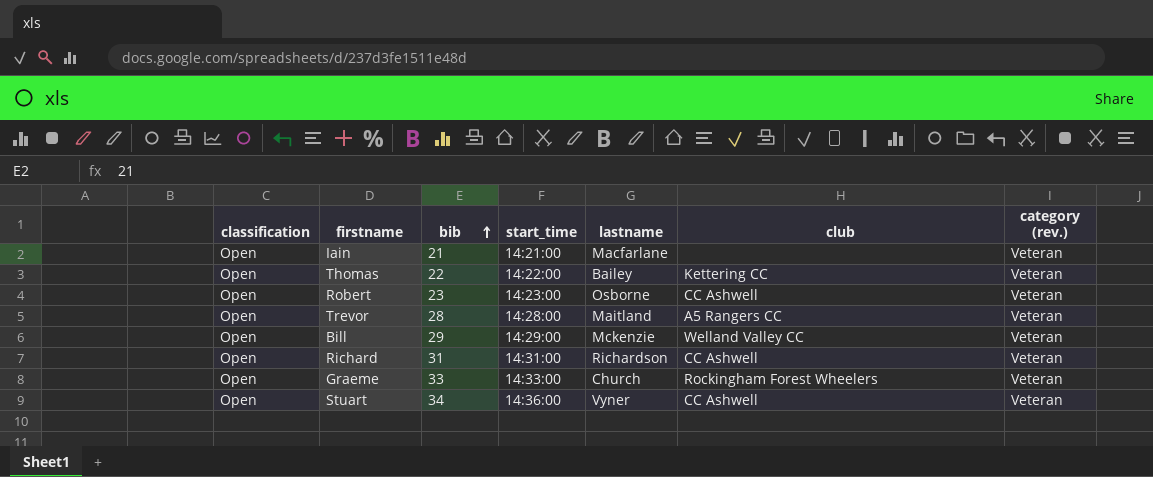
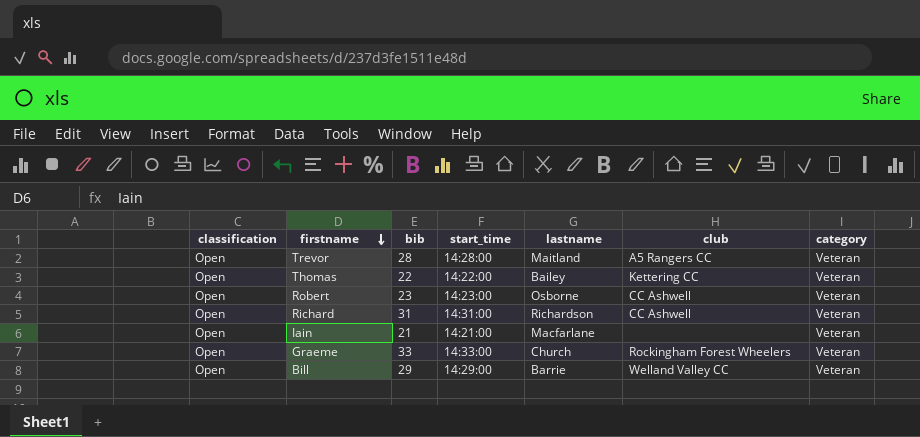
row order: bib ascending -> firstname descending
column name: category (rev.) -> category
row Stuart: Open | 34 | 14:36:00 | Vyner | CC Ashwell | Veteran -> none
Bill | lastname: Mckenzie -> Barrie

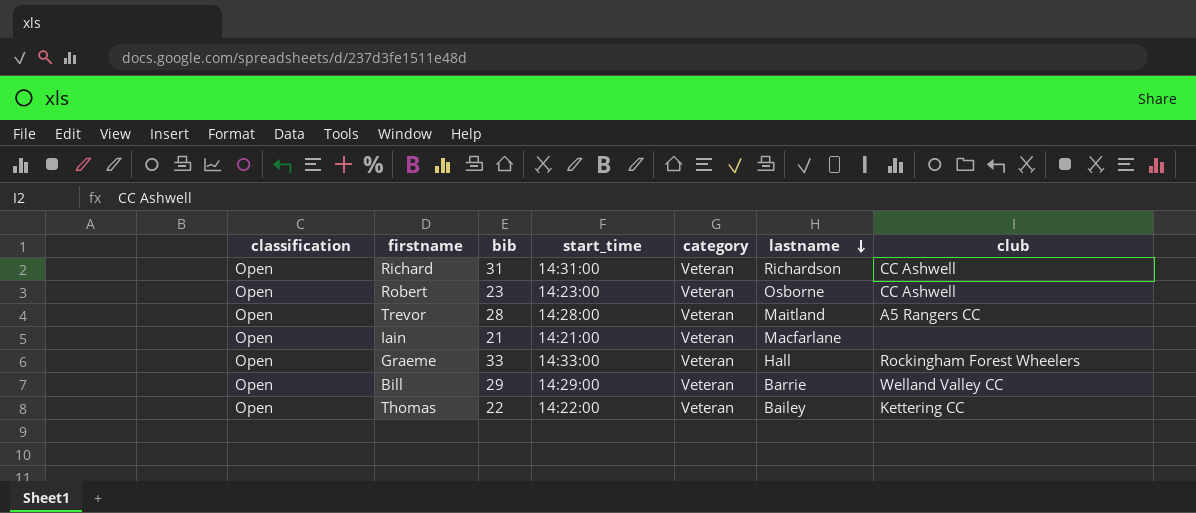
row order: firstname descending -> lastname descending
column category | position: 7 -> 5
Graeme | lastname: Church -> Hall

